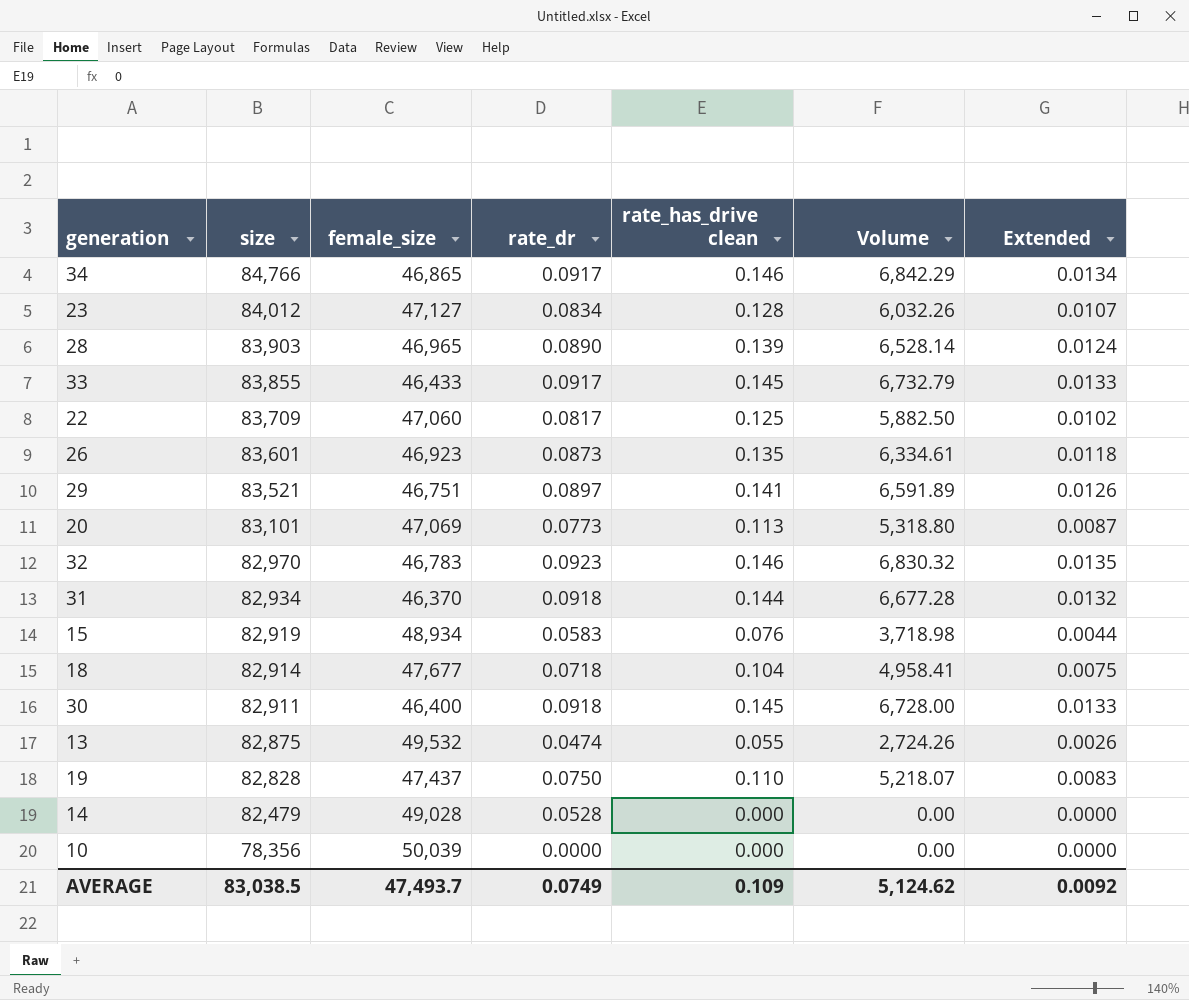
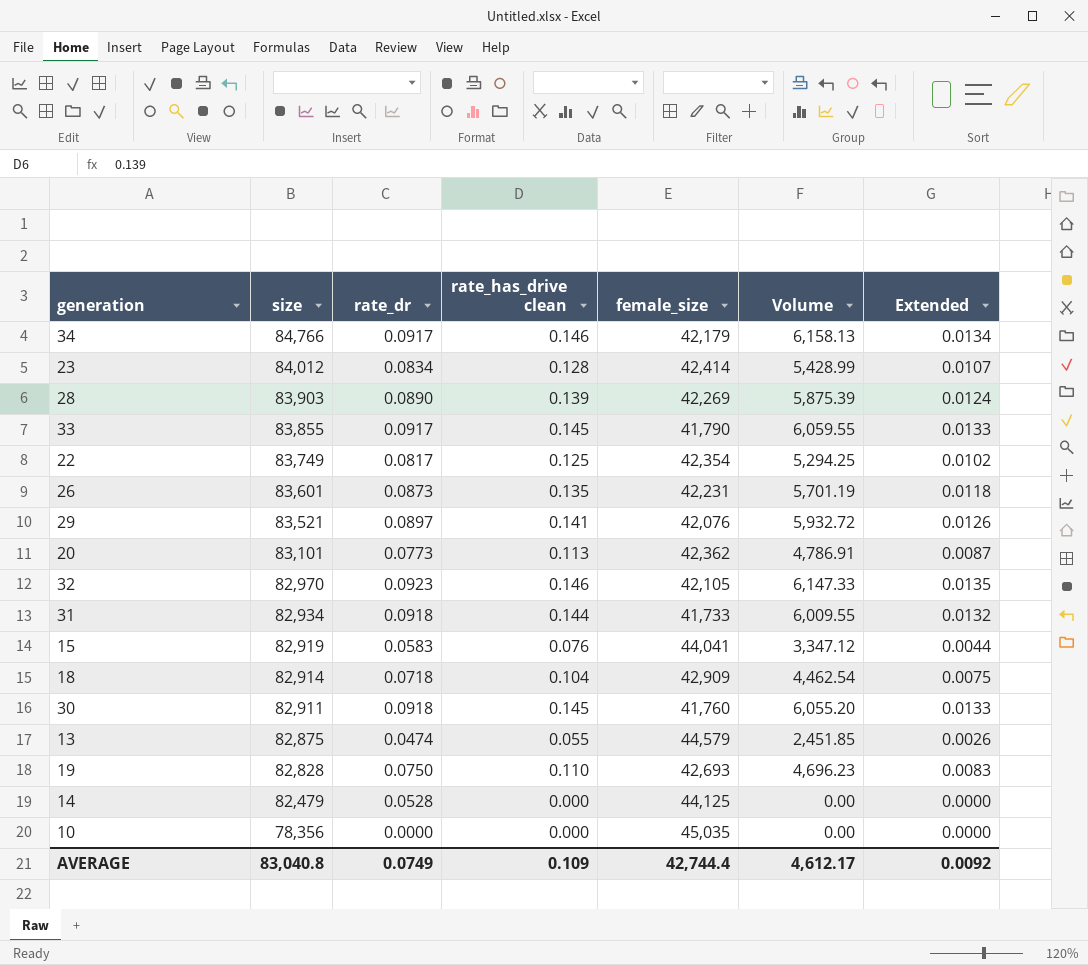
column female_size | position: 3 -> 5
34 | female_size: 46,865 -> 42,179
34 | Volume: 6,842.29 -> 6,158.13
23 | female_size: 47,127 -> 42,414
23 | Volume: 6,032.26 -> 5,428.99
28 | female_size: 46,965 -> 42,269
28 | Volume: 6,528.14 -> 5,875.39
33 | female_size: 46,433 -> 41,790
33 | Volume: 6,732.79 -> 6,059.55
22 | size: 83,709 -> 83,749
22 | female_size: 47,060 -> 42,354
22 | Volume: 5,882.50 -> 5,294.25
26 | female_size: 46,923 -> 42,231
26 | Volume: 6,334.61 -> 5,701.19
29 | female_size: 46,751 -> 42,076
29 | Volume: 6,591.89 -> 5,932.72
20 | female_size: 47,069 -> 42,362
20 | Volume: 5,318.80 -> 4,786.91
32 | female_size: 46,783 -> 42,105
32 | Volume: 6,830.32 -> 6,147.33
31 | female_size: 46,370 -> 41,733
31 | Volume: 6,677.28 -> 6,009.55
15 | female_size: 48,934 -> 44,041
15 | Volume: 3,718.98 -> 3,347.12
18 | female_size: 47,677 -> 42,909
18 | Volume: 4,958.41 -> 4,462.54
30 | female_size: 46,400 -> 41,760
30 | Volume: 6,728.00 -> 6,055.20
13 | female_size: 49,532 -> 44,579
13 | Volume: 2,724.26 -> 2,451.85
19 | female_size: 47,437 -> 42,693
19 | Volume: 5,218.07 -> 4,696.23
14 | female_size: 49,028 -> 44,125
10 | female_size: 50,039 -> 45,035
AVERAGE | size: 83,038.5 -> 83,040.8
AVERAGE | female_size: 47,493.7 -> 42,744.4
AVERAGE | Volume: 5,124.62 -> 4,612.17

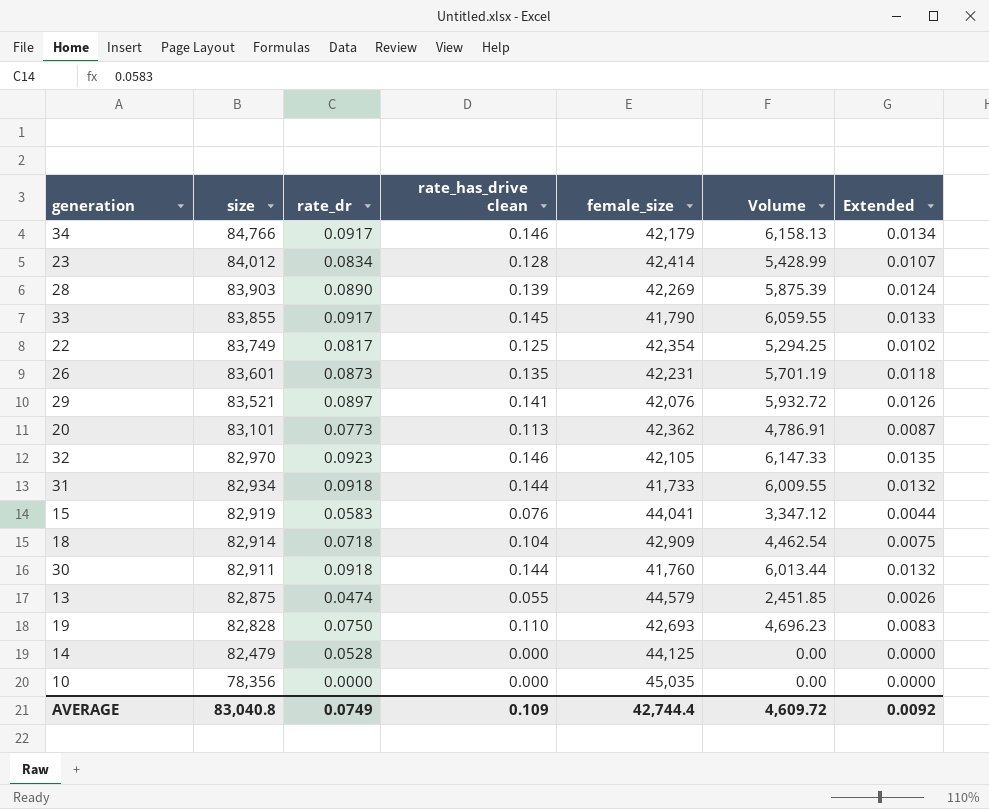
30 | rate_has_drive clean: 0.145 -> 0.144
30 | Volume: 6,055.20 -> 6,013.44
30 | Extended: 0.0133 -> 0.0132
AVERAGE | Volume: 4,612.17 -> 4,609.72

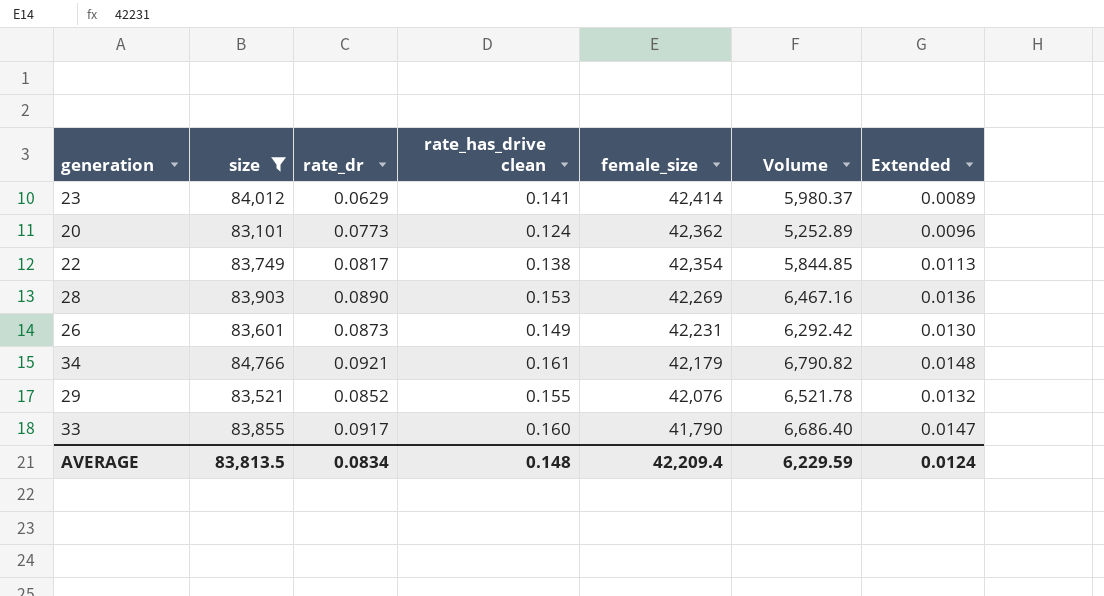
filter: none -> size >= 83,101
row order: size descending -> female_size descending
23 | rate_dr: 0.0834 -> 0.0629
23 | rate_has_drive clean: 0.128 -> 0.141
23 | Volume: 5,428.99 -> 5,980.37
23 | Extended: 0.0107 -> 0.0089
20 | rate_has_drive clean: 0.113 -> 0.124
20 | Volume: 4,786.91 -> 5,252.89
20 | Extended: 0.0087 -> 0.0096
22 | rate_has_drive clean: 0.125 -> 0.138
22 | Volume: 5,294.25 -> 5,844.85
22 | Extended: 0.0102 -> 0.0113
28 | rate_has_drive clean: 0.139 -> 0.153
28 | Volume: 5,875.39 -> 6,467.16
28 | Extended: 0.0124 -> 0.0136
26 | rate_has_drive clean: 0.135 -> 0.149
26 | Volume: 5,701.19 -> 6,292.42
26 | Extended: 0.0118 -> 0.0130
34 | rate_dr: 0.0917 -> 0.0921
34 | rate_has_drive clean: 0.146 -> 0.161
34 | Volume: 6,158.13 -> 6,790.82
34 | Extended: 0.0134 -> 0.0148
29 | rate_dr: 0.0897 -> 0.0852
29 | rate_has_drive clean: 0.141 -> 0.155
29 | Volume: 5,932.72 -> 6,521.78
29 | Extended: 0.0126 -> 0.0132
33 | rate_has_drive clean: 0.145 -> 0.160
33 | Volume: 6,059.55 -> 6,686.40
33 | Extended: 0.0133 -> 0.0147
AVERAGE | size: 83,040.8 -> 83,813.5
AVERAGE | rate_dr: 0.0749 -> 0.0834
AVERAGE | rate_has_drive clean: 0.109 -> 0.148
AVERAGE | female_size: 42,744.4 -> 42,209.4
AVERAGE | Volume: 4,609.72 -> 6,229.59
AVERAGE | Extended: 0.0092 -> 0.0124

